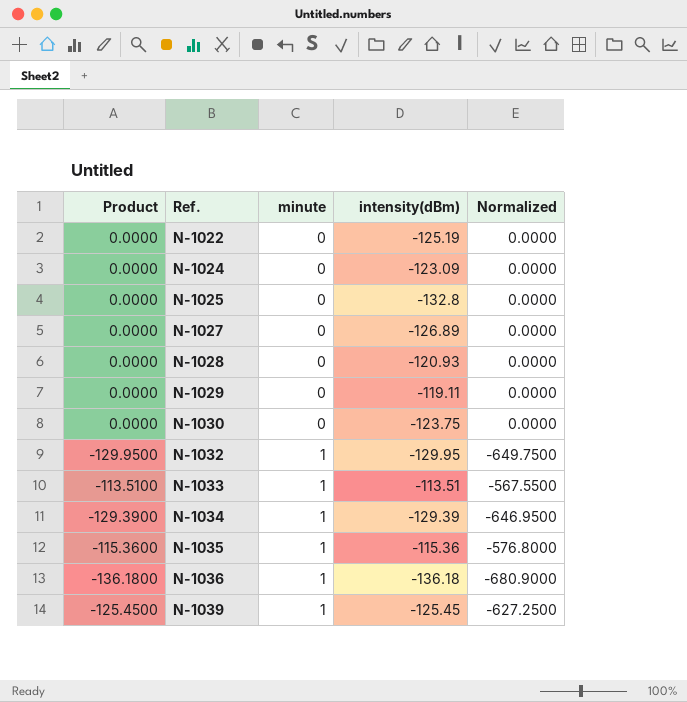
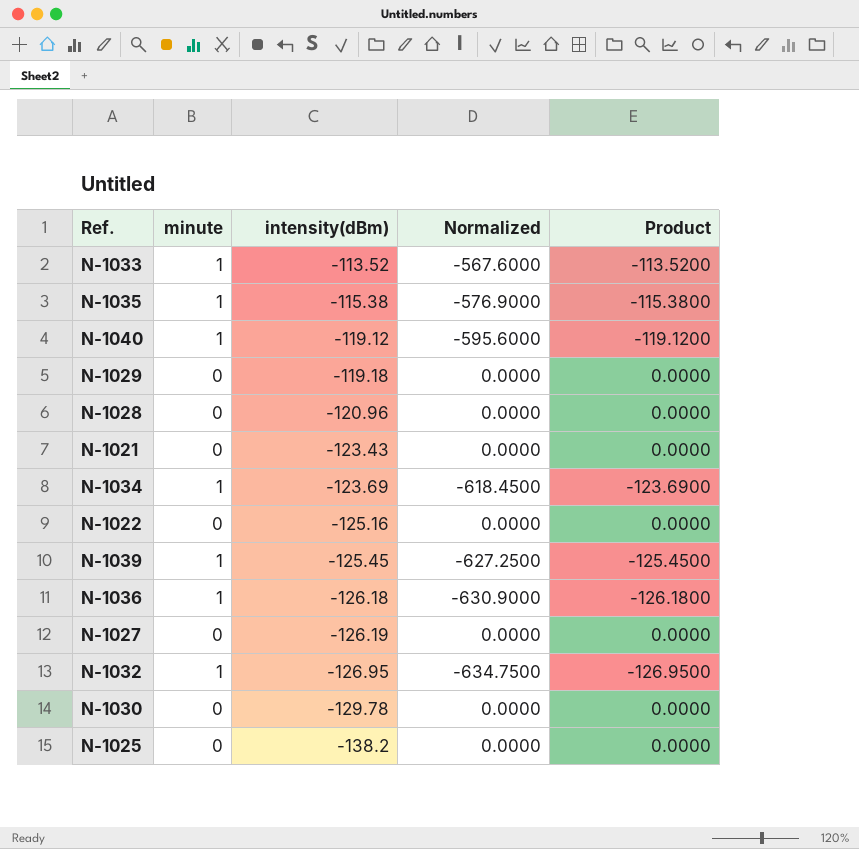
row order: Ref. ascending -> intensity(dBm) descending
column Product | position: 1 -> 5
row N-1024: 0.0000 | 0 | -123.09 | 0.0000 -> none
N-1033 | intensity(dBm): -113.51 -> -113.52
N-1033 | Normalized: -567.5500 -> -567.6000
N-1033 | Product: -113.5100 -> -113.5200
N-1035 | intensity(dBm): -115.36 -> -115.38
N-1035 | Normalized: -576.8000 -> -576.9000
N-1035 | Product: -115.3600 -> -115.3800
row N-1040: none -> 1 | -119.12 | -595.6000 | -119.1200
N-1029 | intensity(dBm): -119.11 -> -119.18
N-1028 | intensity(dBm): -120.93 -> -120.96
row N-1021: none -> 0 | -123.43 | 0.0000 | 0.0000
N-1034 | intensity(dBm): -129.39 -> -123.69
N-1034 | Normalized: -646.9500 -> -618.4500
N-1034 | Product: -129.3900 -> -123.6900
N-1022 | intensity(dBm): -125.19 -> -125.16
N-1036 | intensity(dBm): -136.18 -> -126.18
N-1036 | Normalized: -680.9000 -> -630.9000
N-1036 | Product: -136.1800 -> -126.1800
N-1027 | intensity(dBm): -126.89 -> -126.19
N-1032 | intensity(dBm): -129.95 -> -126.95
N-1032 | Normalized: -649.7500 -> -634.7500
N-1032 | Product: -129.9500 -> -126.9500
N-1030 | intensity(dBm): -123.75 -> -129.78
N-1025 | intensity(dBm): -132.8 -> -138.2

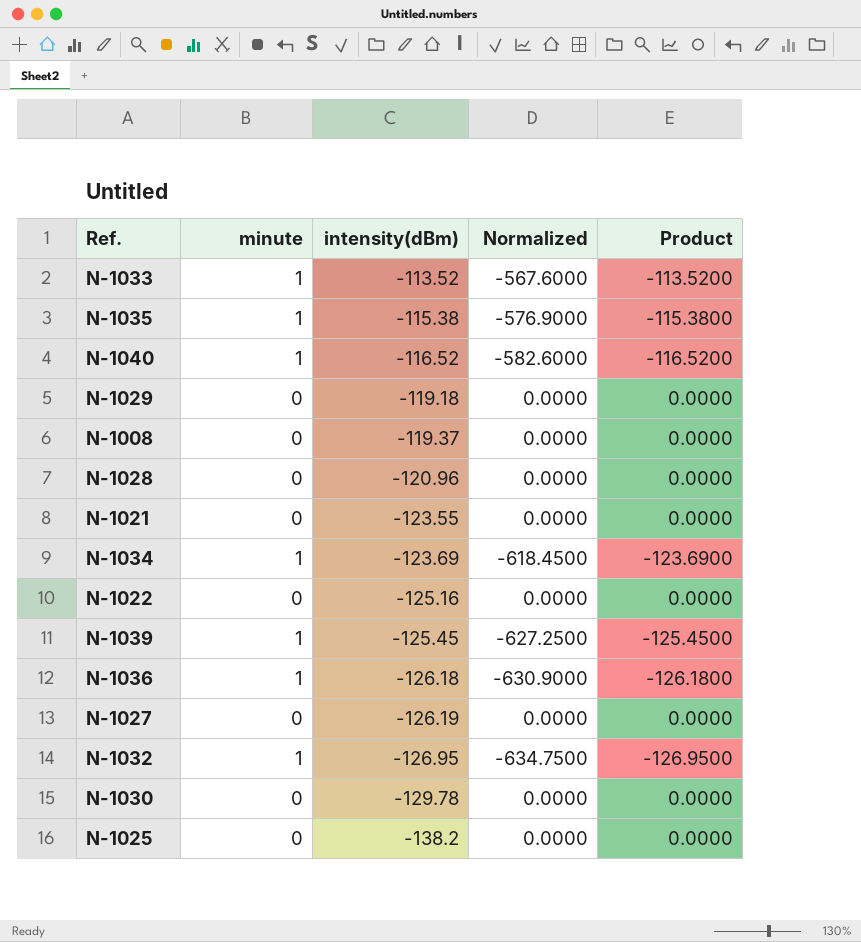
N-1040 | intensity(dBm): -119.12 -> -116.52
N-1040 | Normalized: -595.6000 -> -582.6000
N-1040 | Product: -119.1200 -> -116.5200
row N-1008: none -> 0 | -119.37 | 0.0000 | 0.0000
N-1021 | intensity(dBm): -123.43 -> -123.55

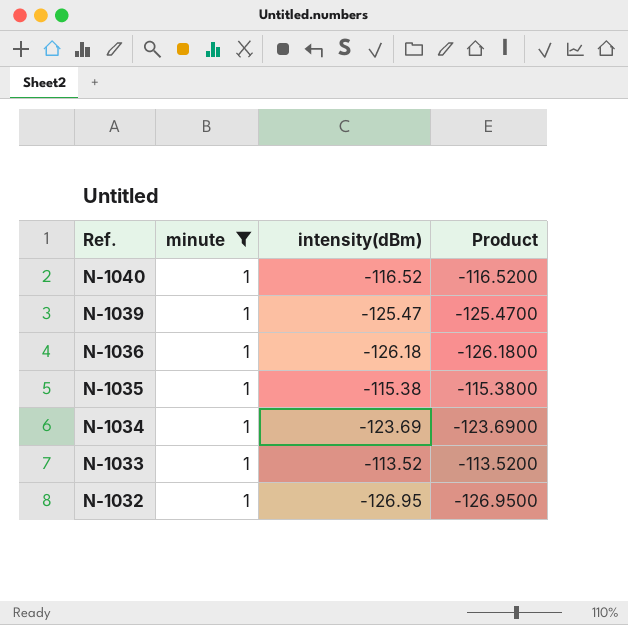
filter: none -> minute = 1
row order: intensity(dBm) descending -> Ref. descending
column Normalized | formula: [Product] * 5 -> none
N-1039 | intensity(dBm): -125.45 -> -125.47
N-1039 | Product: -125.4500 -> -125.4700

